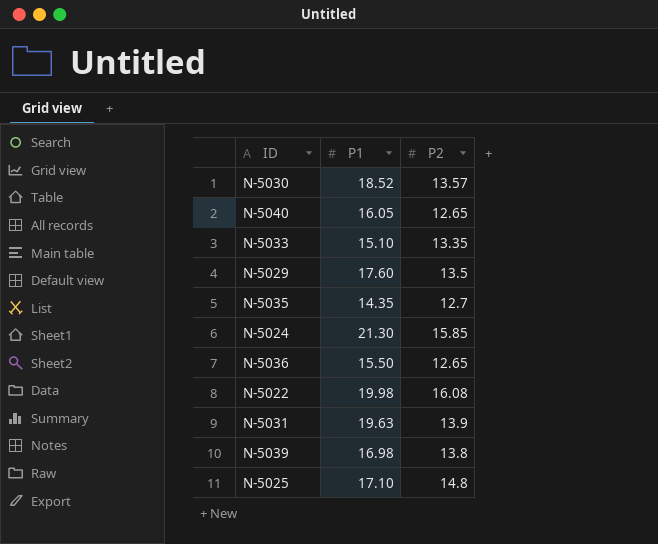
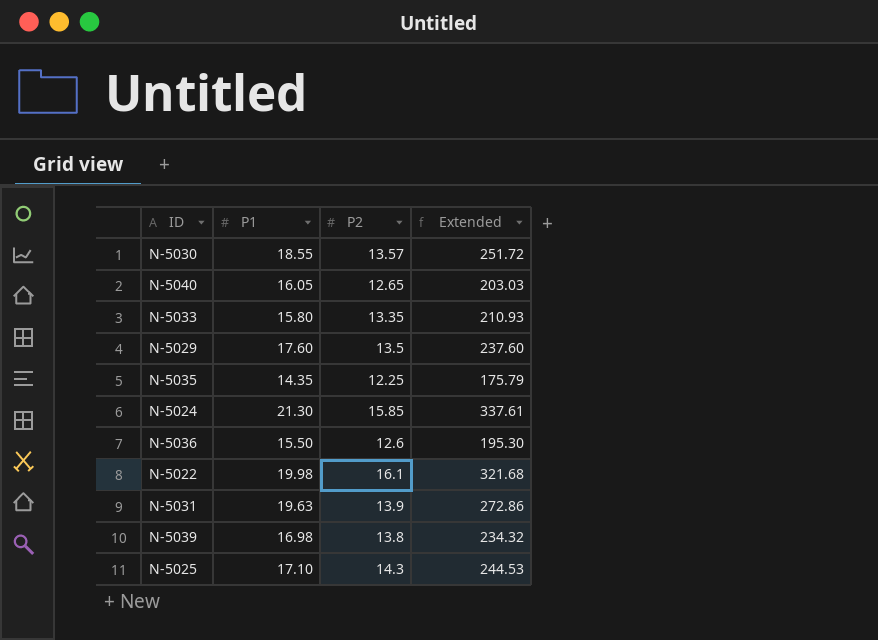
column Extended | formula: none -> [P1] * [P2]
N-5030 | P1: 18.52 -> 18.55
N-5033 | P1: 15.10 -> 15.80
N-5035 | P2: 12.7 -> 12.25
N-5036 | P2: 12.65 -> 12.6
N-5022 | P2: 16.08 -> 16.1
N-5025 | P2: 14.8 -> 14.3

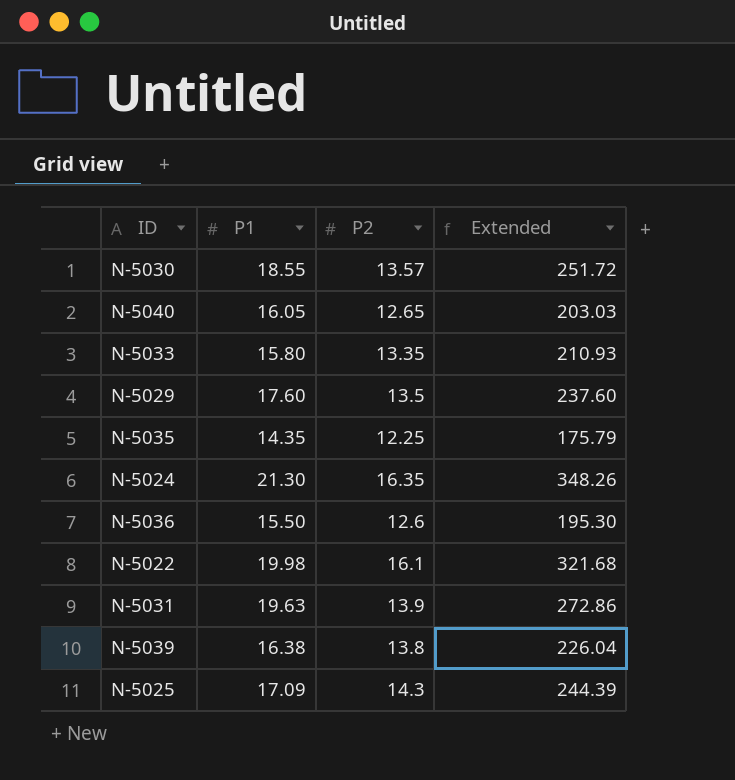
N-5024 | P2: 15.85 -> 16.35
N-5024 | Extended: 337.61 -> 348.26
N-5039 | P1: 16.98 -> 16.38
N-5039 | Extended: 234.32 -> 226.04
N-5025 | P1: 17.10 -> 17.09
N-5025 | Extended: 244.53 -> 244.39

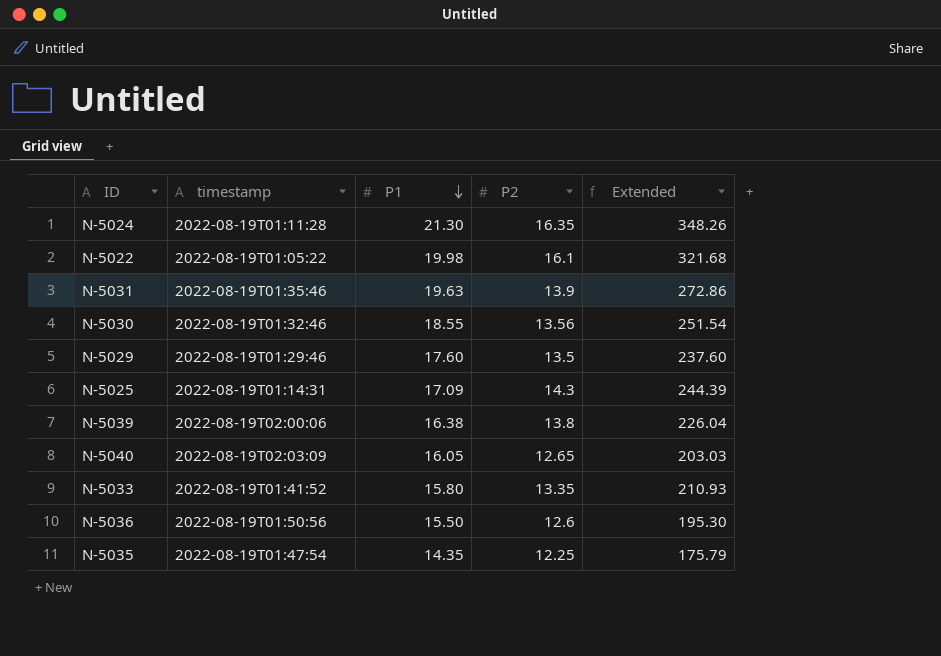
row order: none -> P1 descending
column timestamp | position: none -> 2
N-5030 | P2: 13.57 -> 13.56
N-5030 | Extended: 251.72 -> 251.54

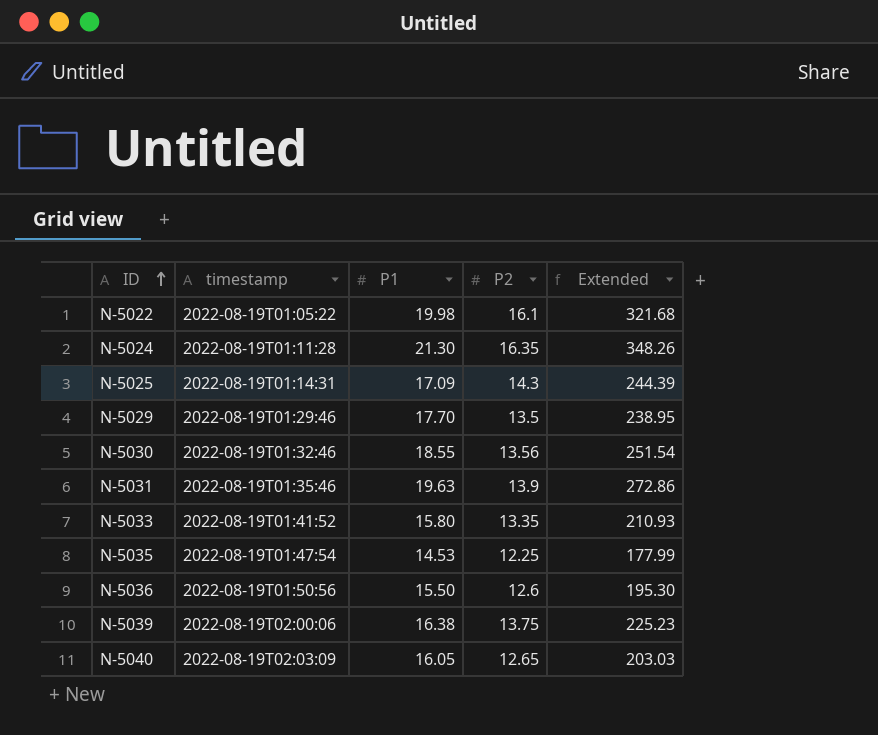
row order: P1 descending -> ID ascending
N-5029 | P1: 17.60 -> 17.70
N-5029 | Extended: 237.60 -> 238.95
N-5035 | P1: 14.35 -> 14.53
N-5035 | Extended: 175.79 -> 177.99
N-5039 | P2: 13.8 -> 13.75
N-5039 | Extended: 226.04 -> 225.23

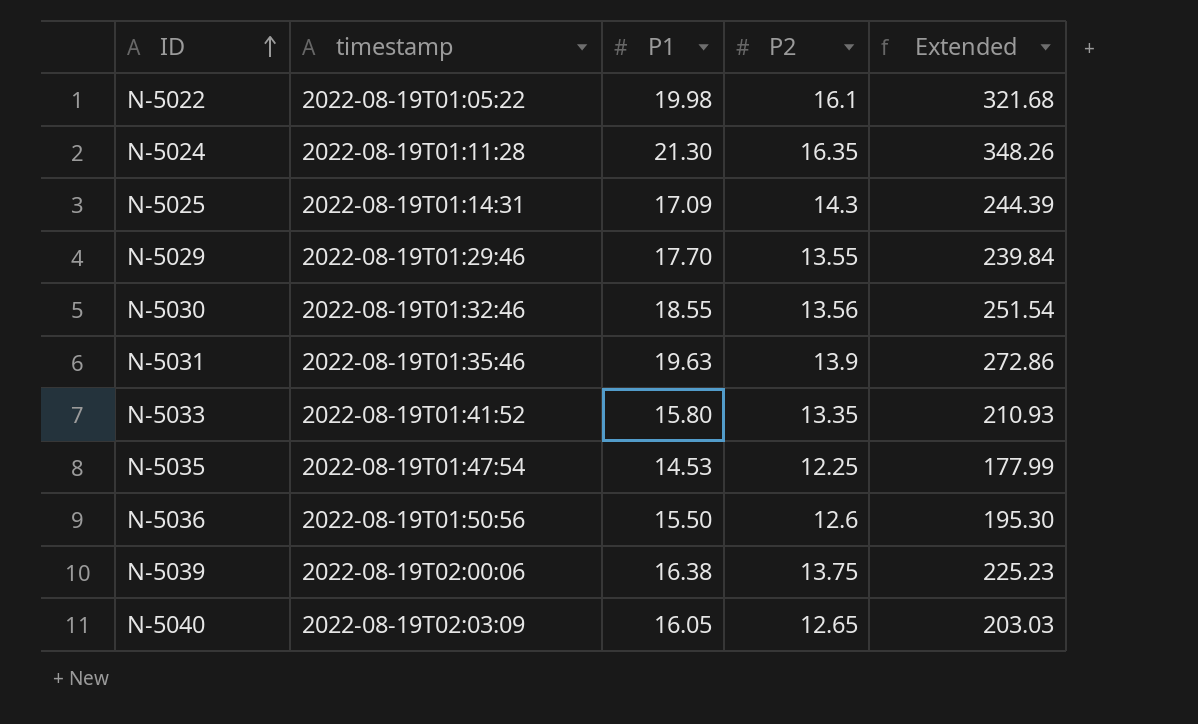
N-5029 | P2: 13.5 -> 13.55
N-5029 | Extended: 238.95 -> 239.84

